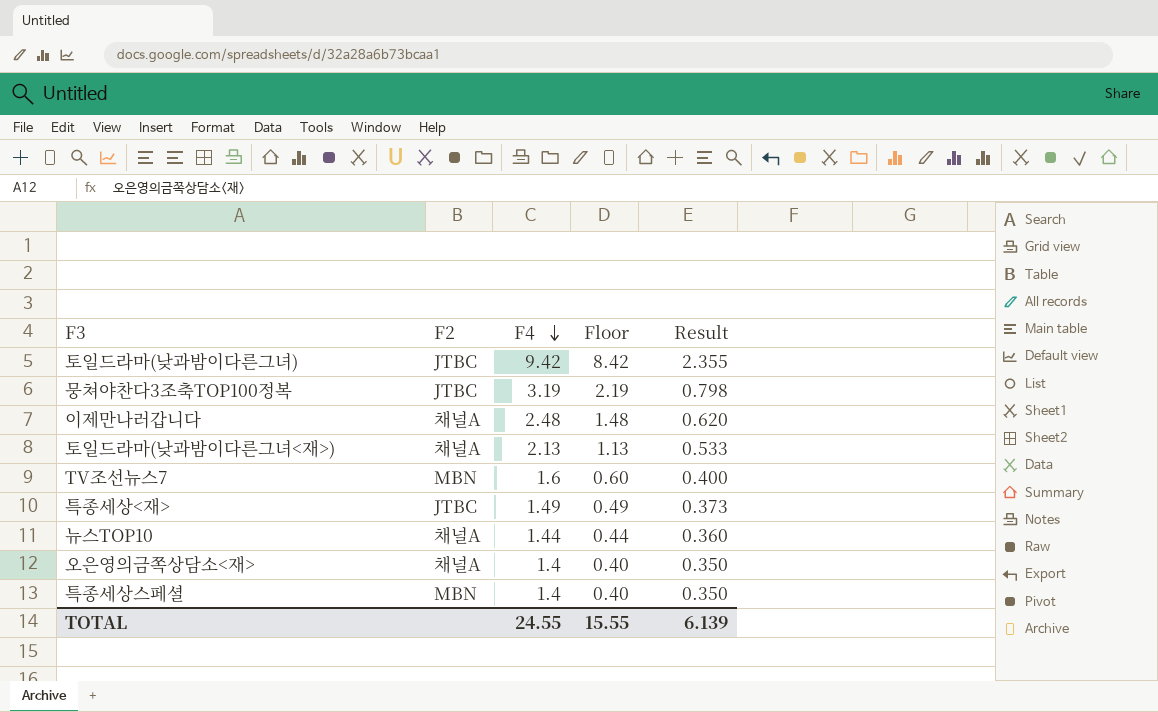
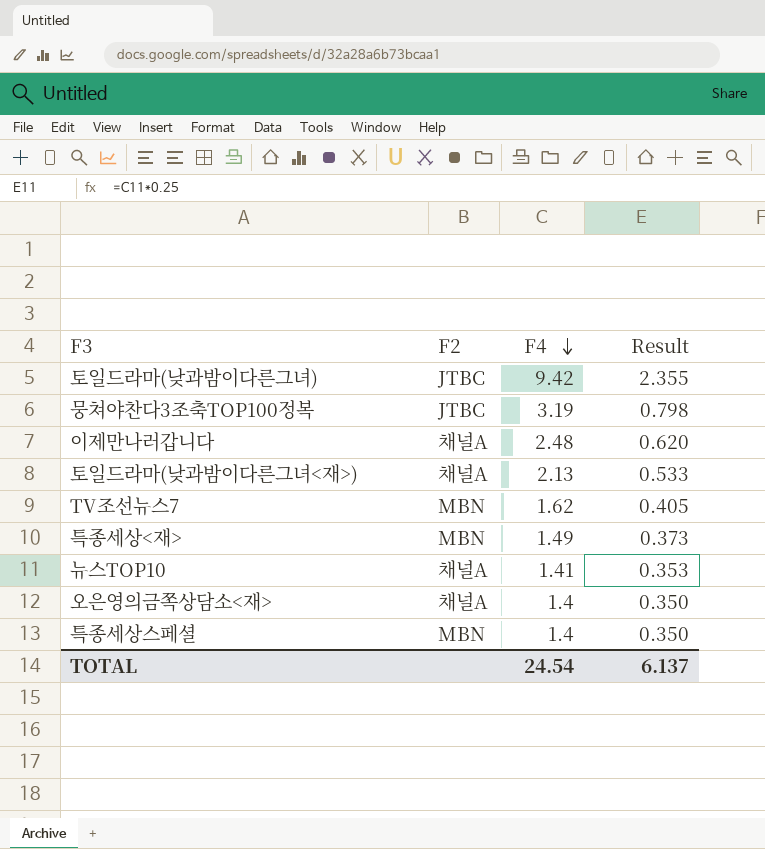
column Floor | formula: [F4] - 1 -> none
TV조선뉴스7 | F4: 1.6 -> 1.62
TV조선뉴스7 | Result: 0.400 -> 0.405
특종세상<재> | F2: JTBC -> MBN
뉴스TOP10 | F4: 1.44 -> 1.41
뉴스TOP10 | Result: 0.360 -> 0.353
TOTAL | F4: 24.55 -> 24.54
TOTAL | Result: 6.139 -> 6.137

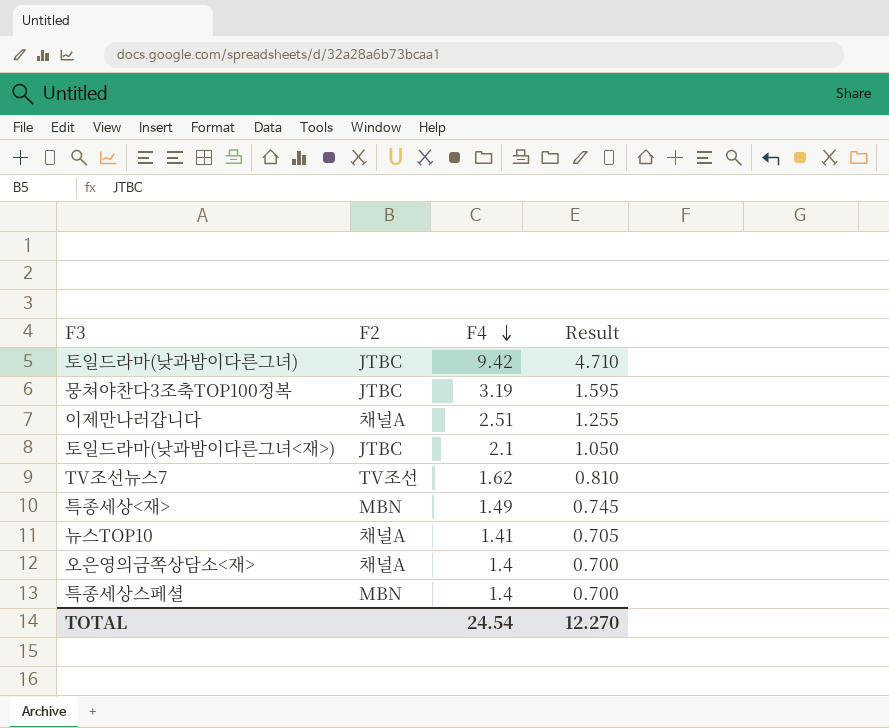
column Result | formula: [F4] * 0.25 -> [F4] * 0.5
이제만나러갑니다 | F4: 2.48 -> 2.51
토일드라마(낮과밤이다른그녀<재>) | F2: 채널A -> JTBC
토일드라마(낮과밤이다른그녀<재>) | F4: 2.13 -> 2.1
TV조선뉴스7 | F2: MBN -> TV조선
TOTAL | Result: 6.137 -> 12.270

